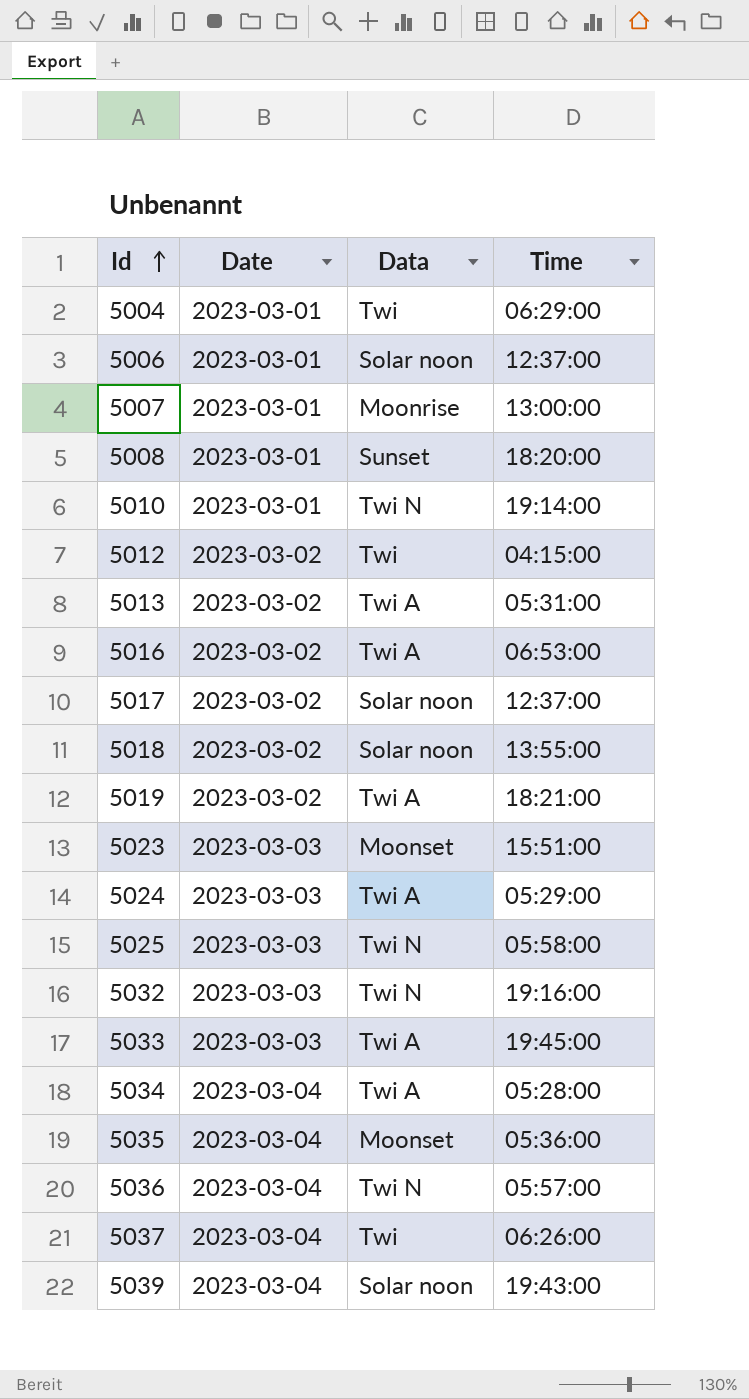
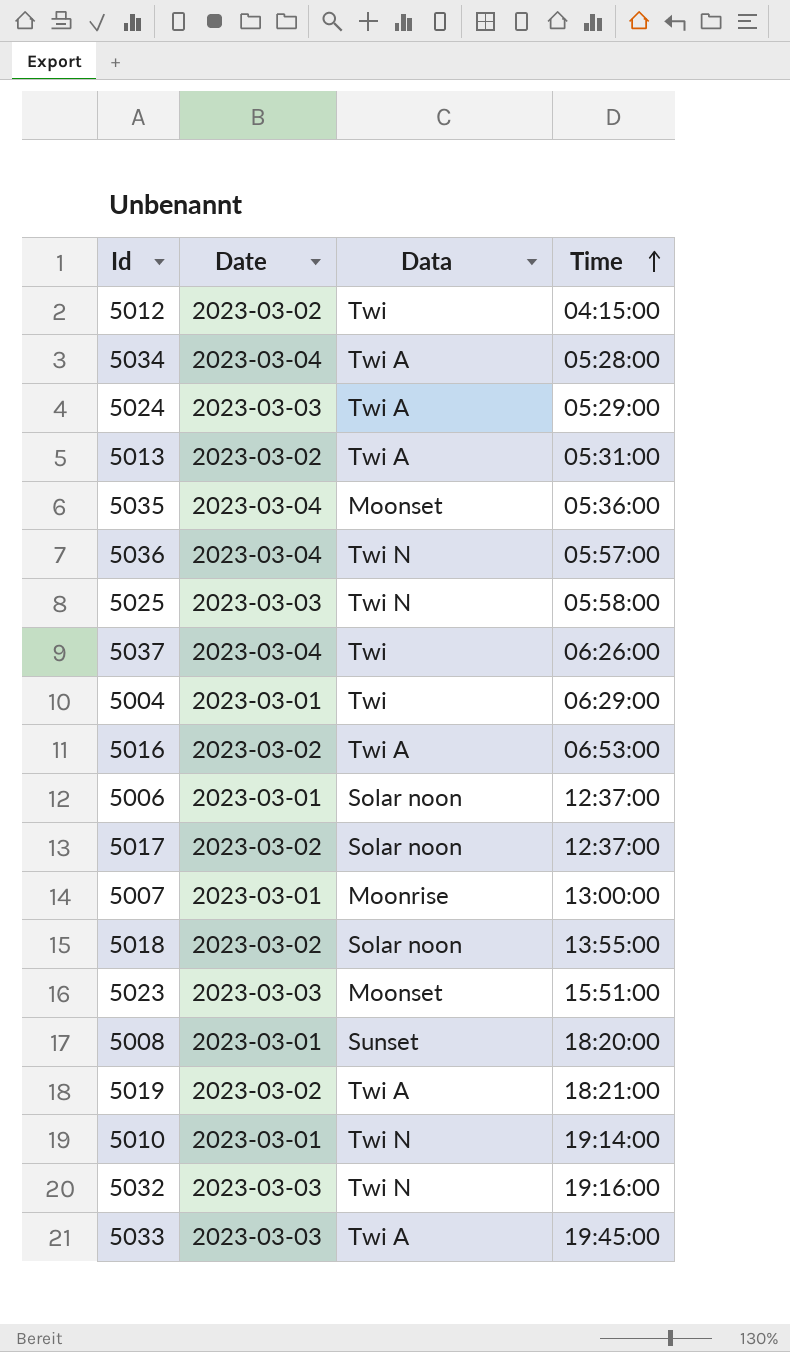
row order: Id ascending -> Time ascending
row 5039: 2023-03-04 | Solar noon | 19:43:00 -> none

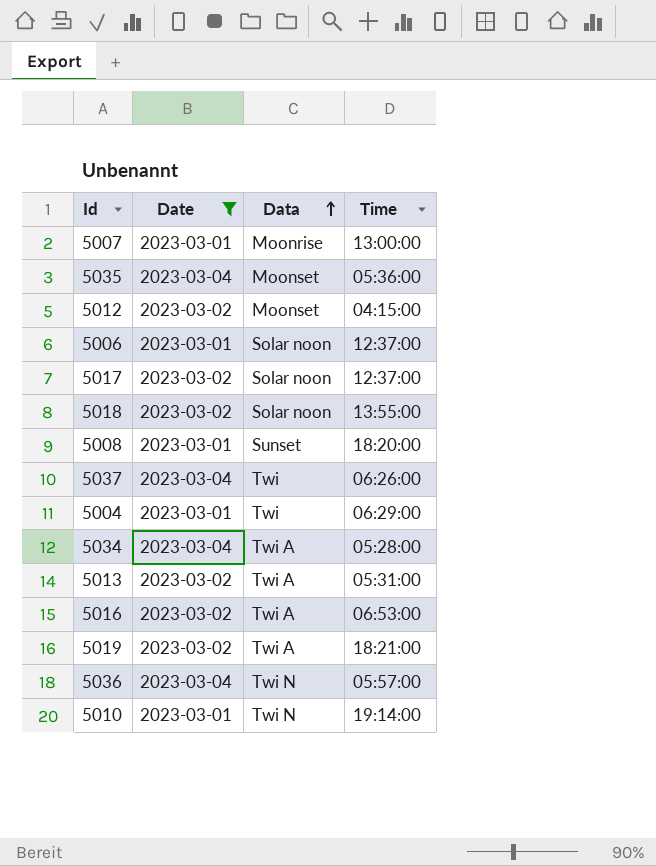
filter: none -> Date != 2023-03-03
row order: Time ascending -> Data ascending
5012 | Data: Twi -> Moonset

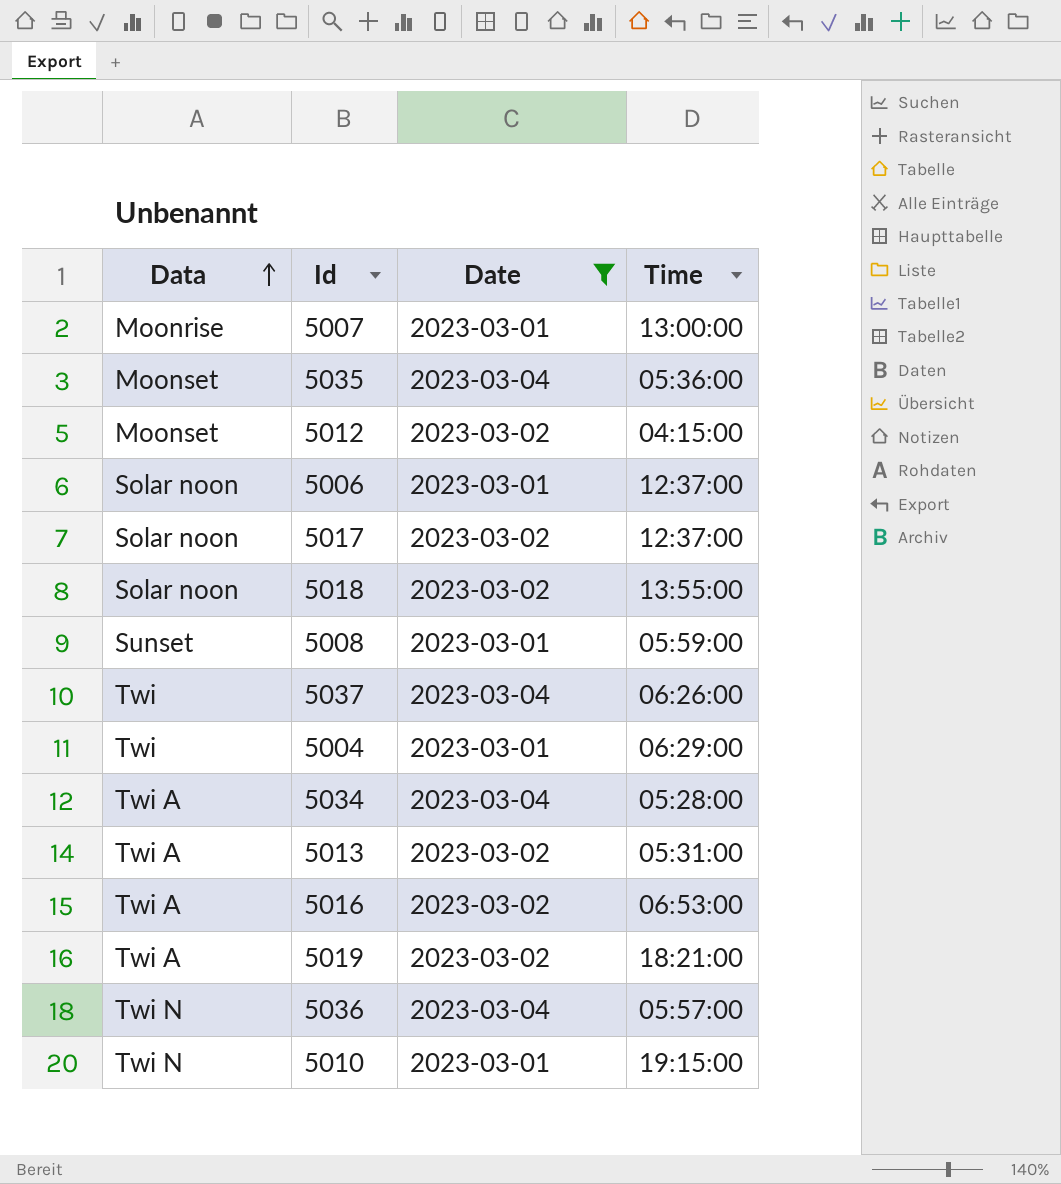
column Data | position: 3 -> 1
5008 | Time: 18:20:00 -> 05:59:00
5010 | Time: 19:14:00 -> 19:15:00

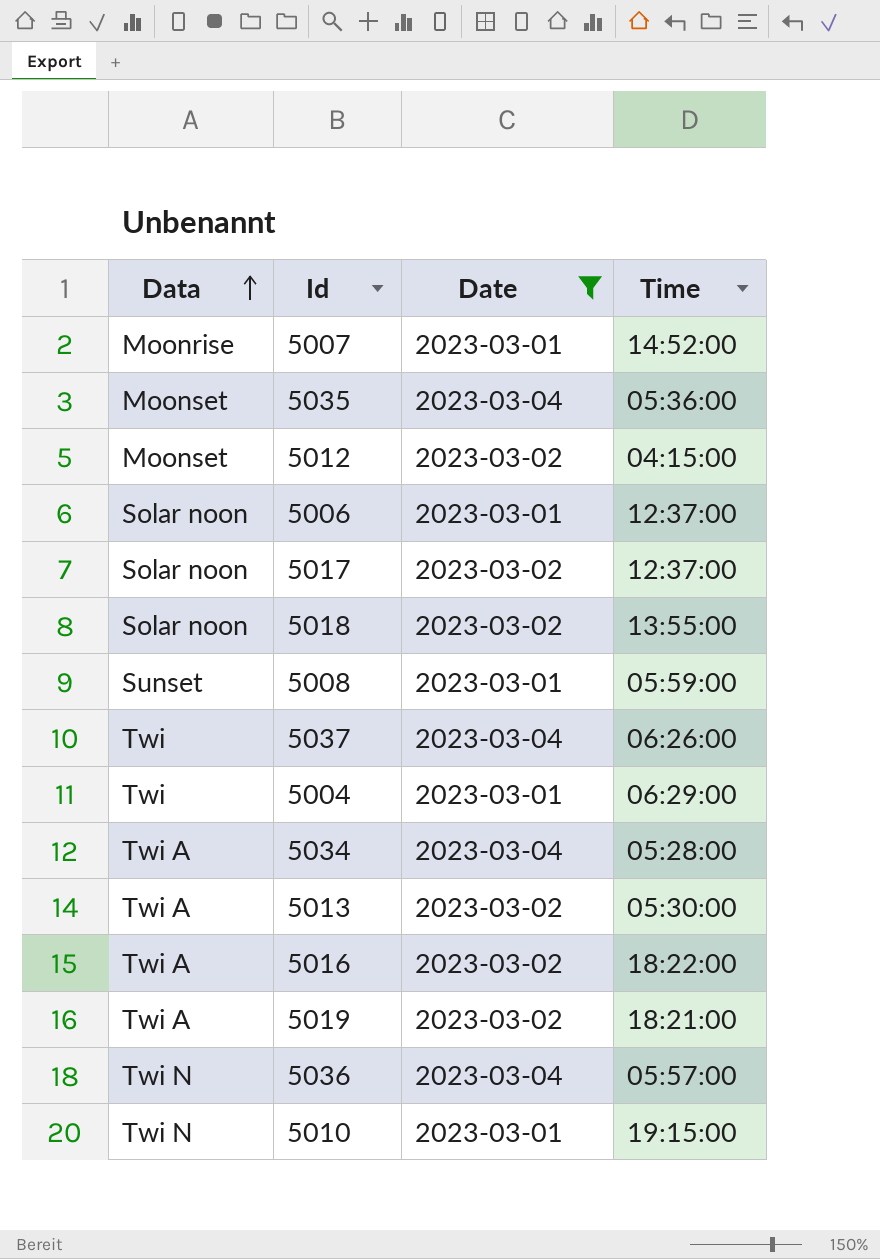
5007 | Time: 13:00:00 -> 14:52:00
5013 | Time: 05:31:00 -> 05:30:00
5016 | Time: 06:53:00 -> 18:22:00

